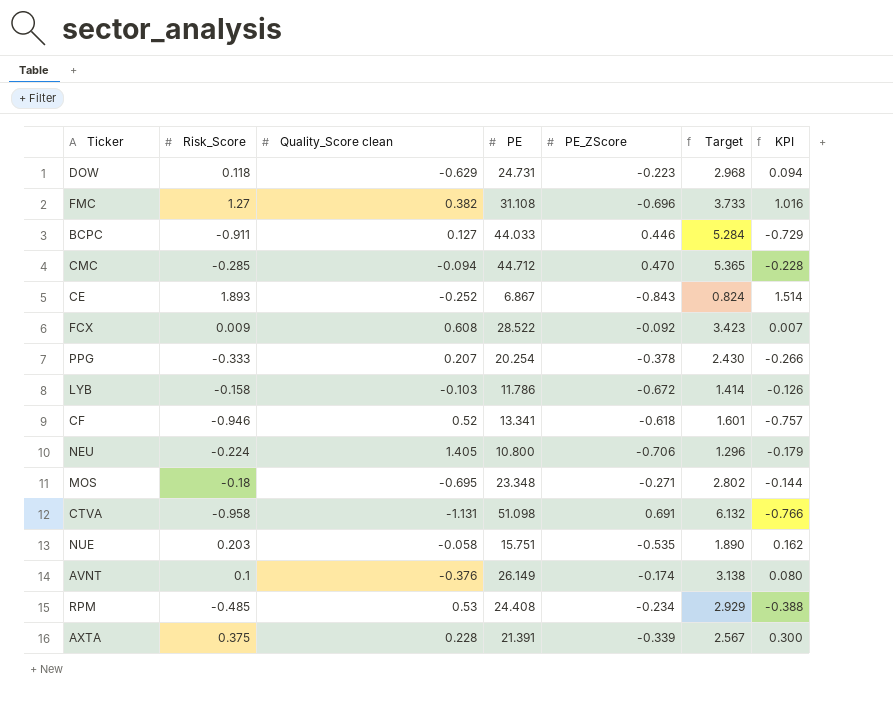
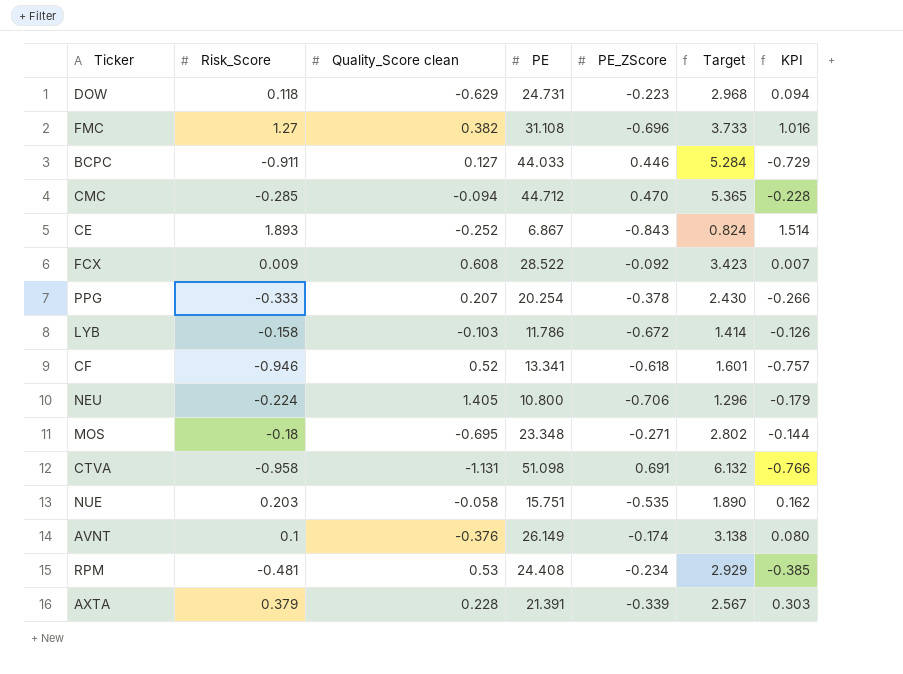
RPM | Risk_Score: -0.485 -> -0.481
RPM | KPI: -0.388 -> -0.385
AXTA | Risk_Score: 0.375 -> 0.379
AXTA | KPI: 0.300 -> 0.303

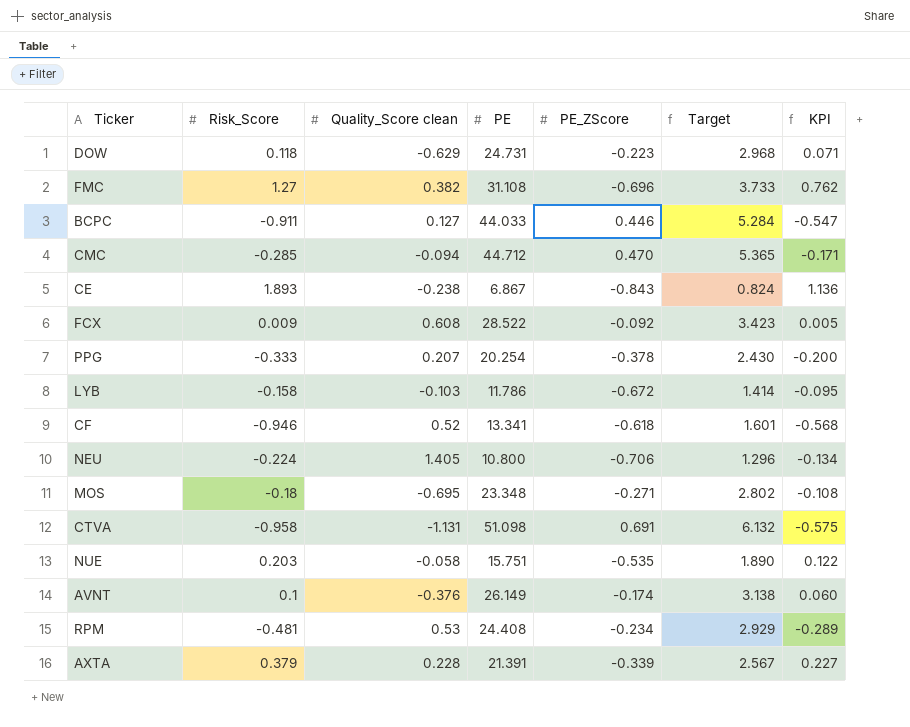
column KPI | formula: [Risk_Score] * 0.8 -> [Risk_Score] * 0.6
CE | Quality_Score clean: -0.252 -> -0.238

